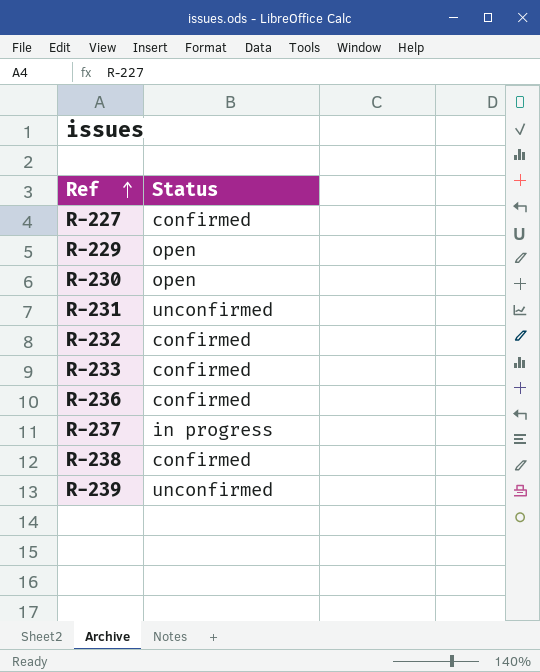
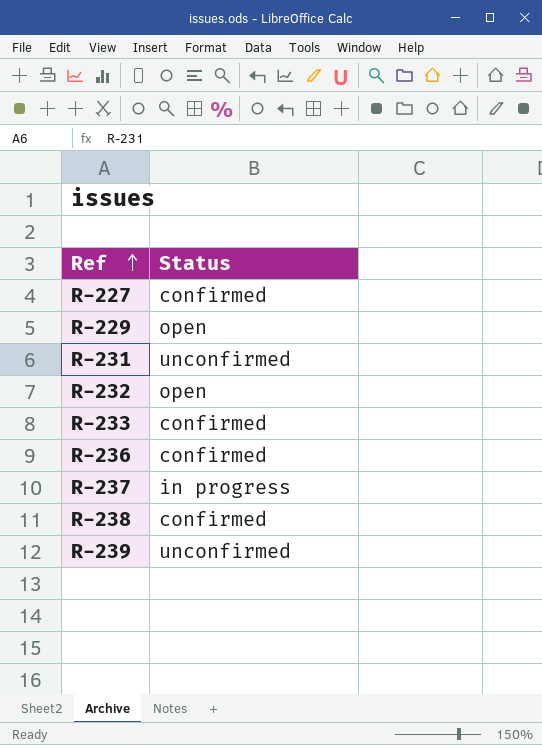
row R-230: open -> none
R-232 | Status: confirmed -> open

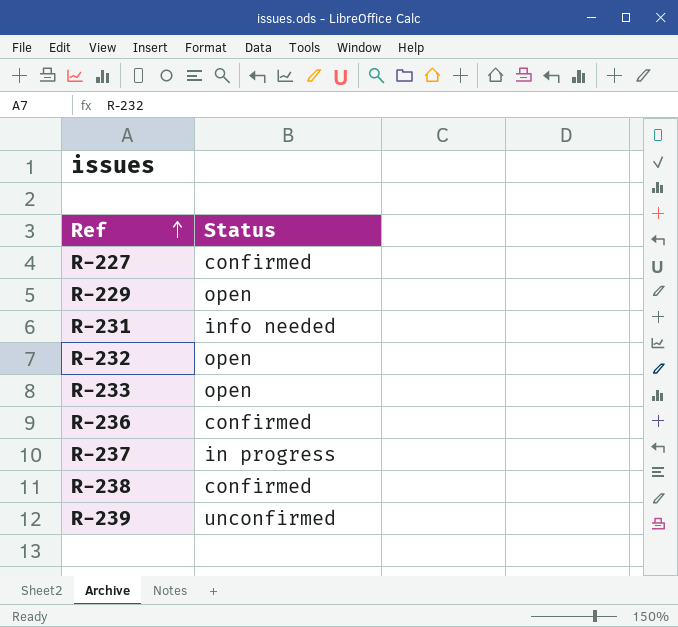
R-231 | Status: unconfirmed -> info needed
R-233 | Status: confirmed -> open

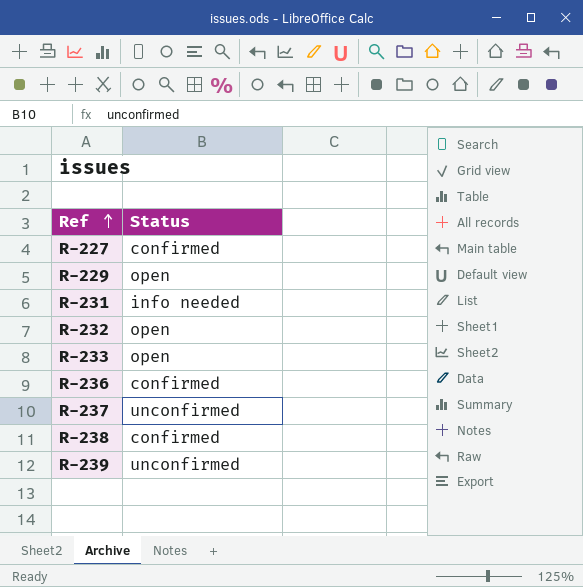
R-237 | Status: in progress -> unconfirmed

